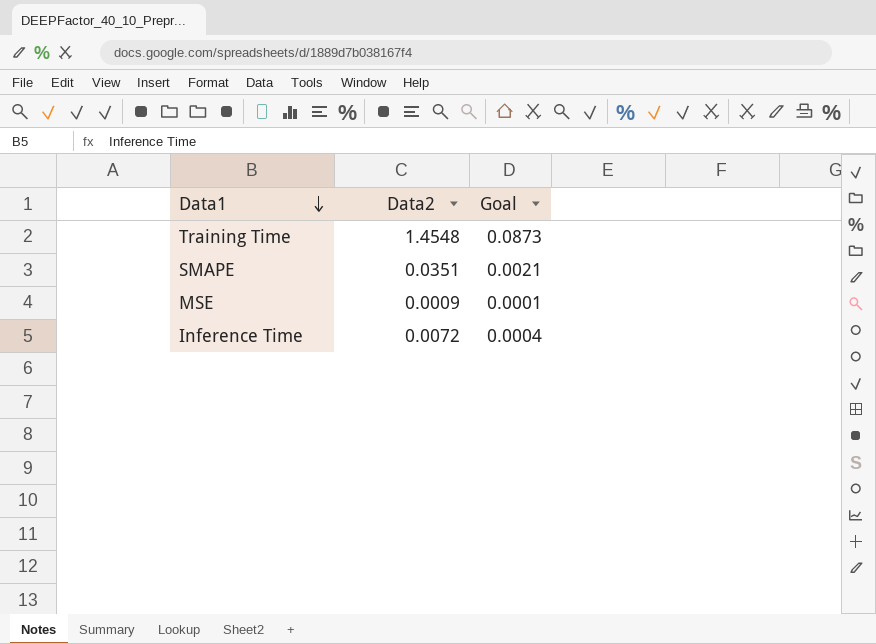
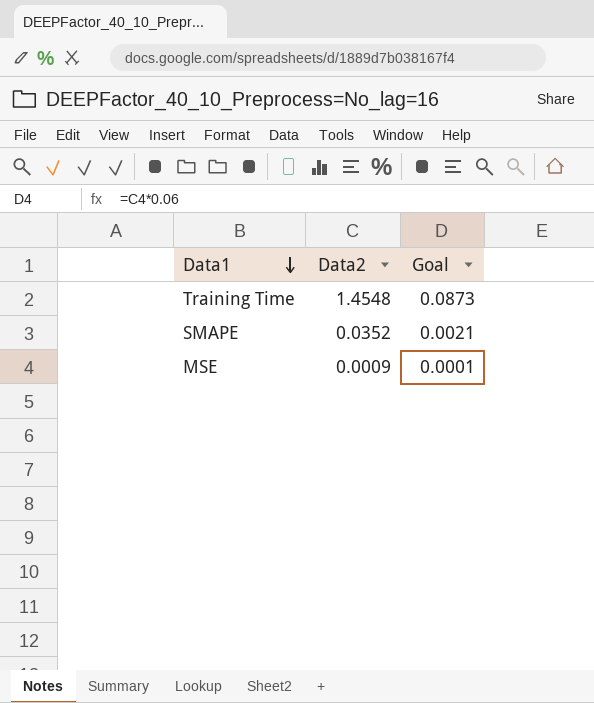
row Inference Time: 0.0072 | 0.0004 -> none
SMAPE | Data2: 0.0351 -> 0.0352

